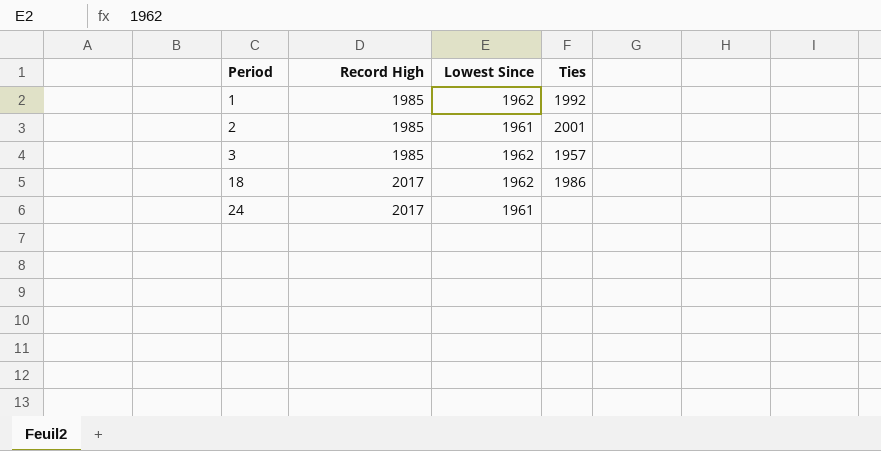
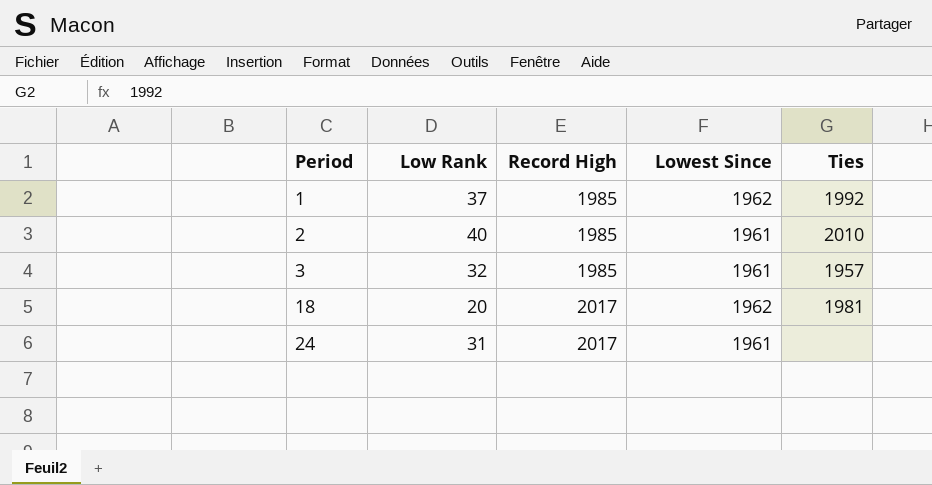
column Low Rank | position: none -> 2
2 | Ties: 2001 -> 2010
3 | Lowest Since: 1962 -> 1961
18 | Ties: 1986 -> 1981

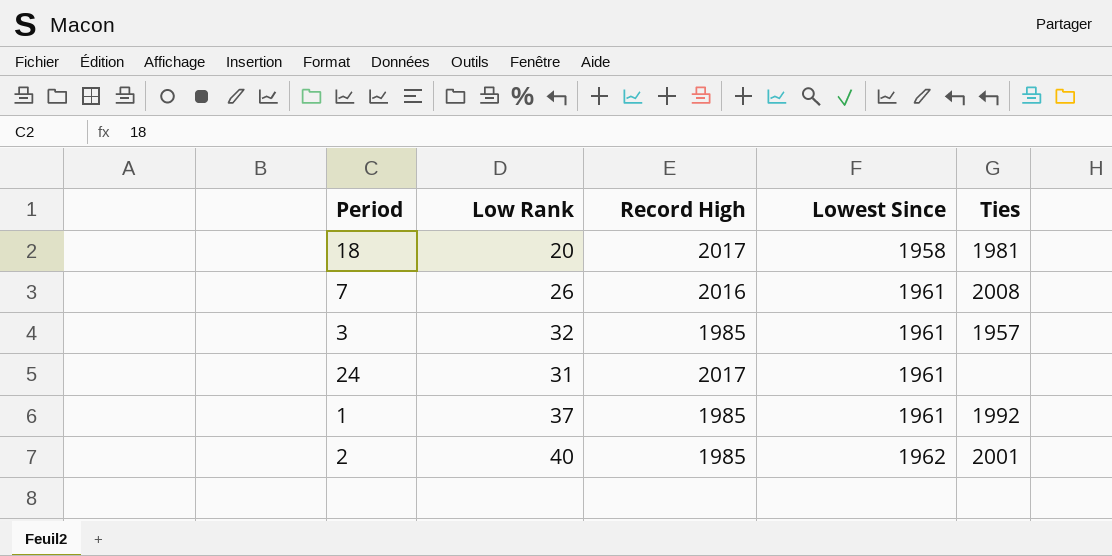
row order: Period ascending -> Lowest Since ascending
18 | Lowest Since: 1962 -> 1958
row 7: none -> 26 | 2016 | 1961 | 2008
1 | Lowest Since: 1962 -> 1961
2 | Lowest Since: 1961 -> 1962
2 | Ties: 2010 -> 2001

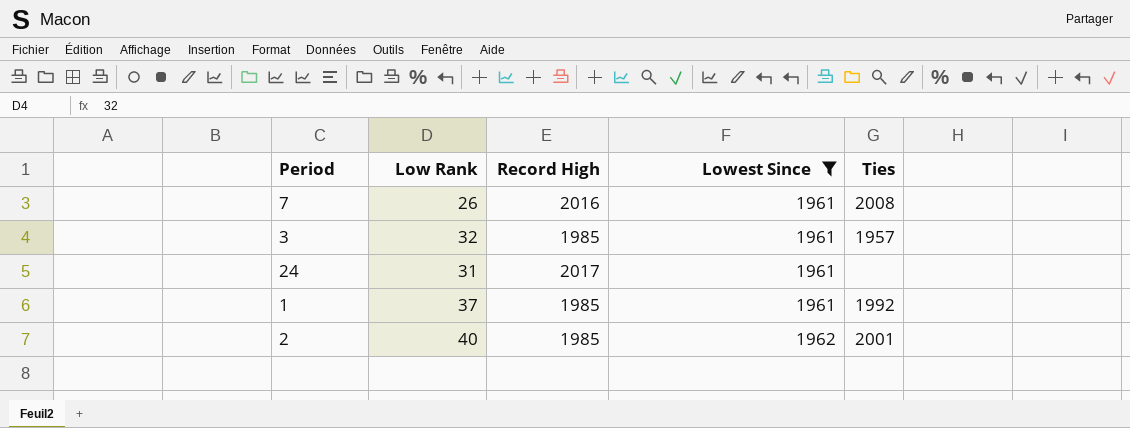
filter: none -> Lowest Since != 1958

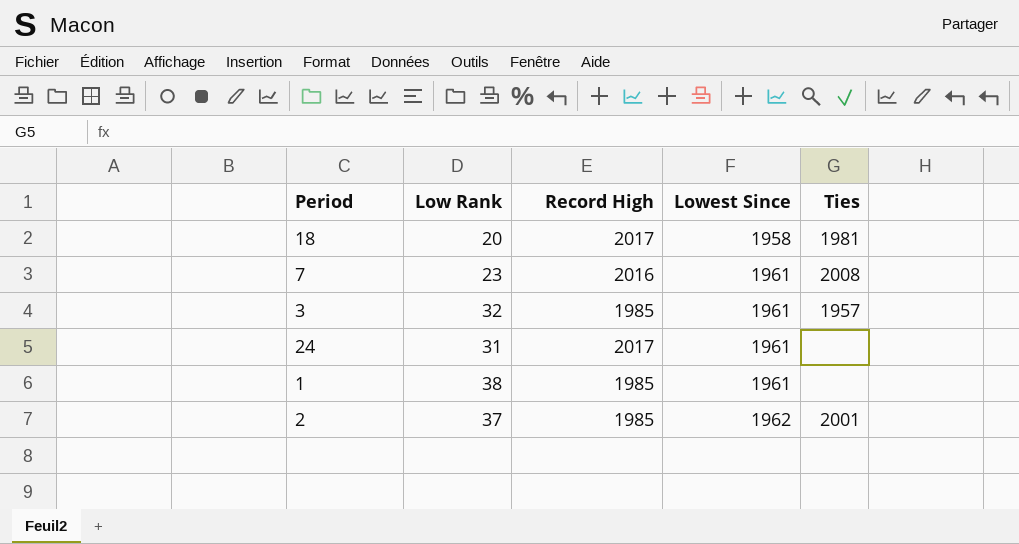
filter: Lowest Since != 1958 -> none
7 | Low Rank: 26 -> 23
1 | Low Rank: 37 -> 38
1 | Ties: 1992 -> none
2 | Low Rank: 40 -> 37

